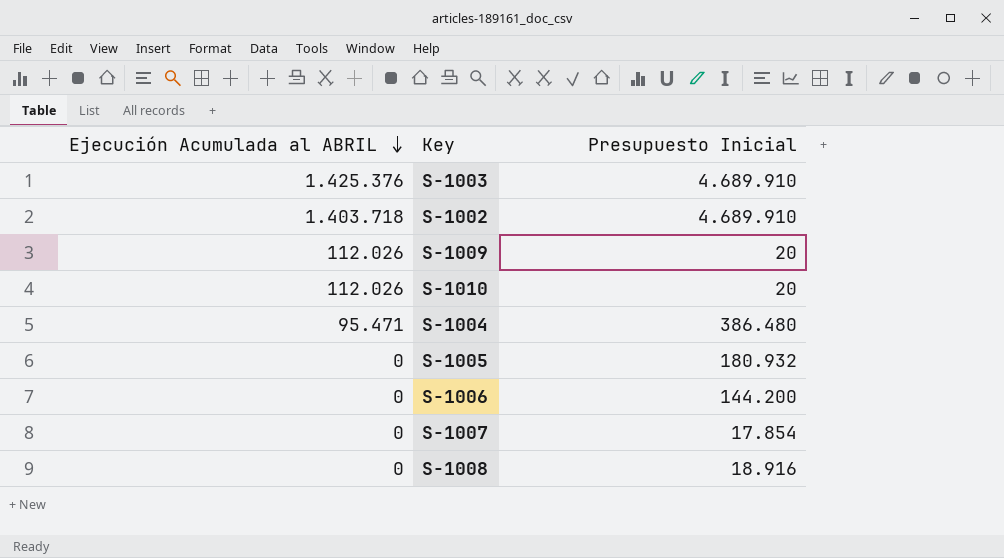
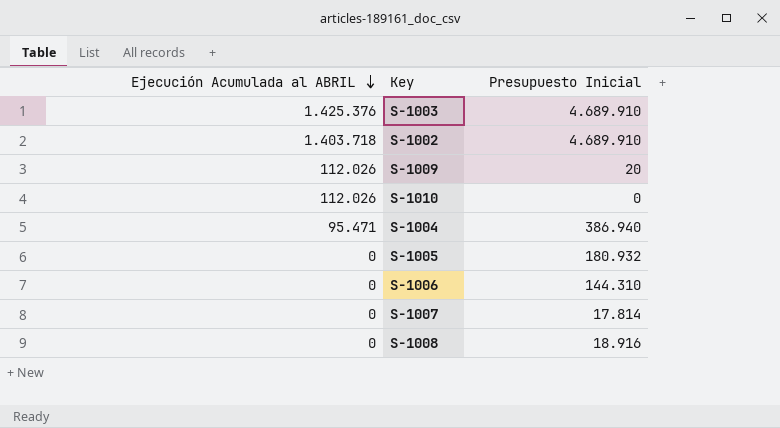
S-1010 | Presupuesto Inicial: 20 -> 0
S-1004 | Presupuesto Inicial: 386.480 -> 386.940
S-1006 | Presupuesto Inicial: 144.200 -> 144.310
S-1007 | Presupuesto Inicial: 17.854 -> 17.814

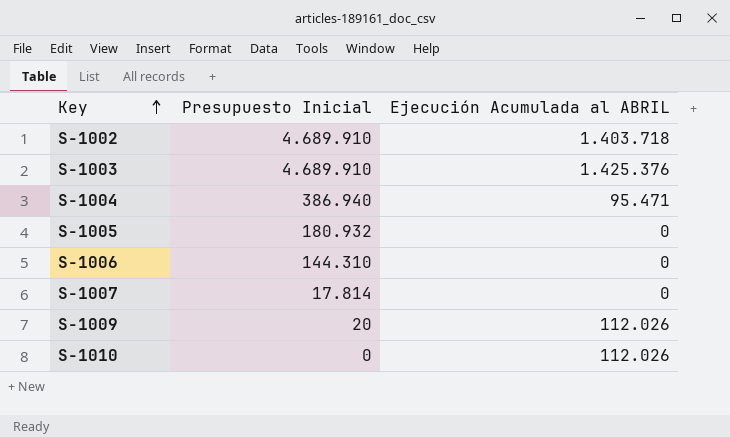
row order: Ejecución Acumulada al ABRIL descending -> Key ascending
column Ejecución Acumulada al ABRIL | position: 1 -> 3
row S-1008: 0 | 18.916 -> none

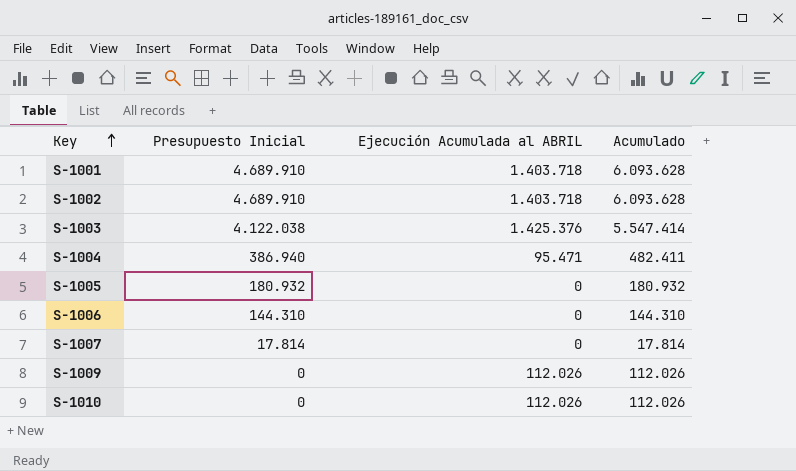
column Acumulado | formula: none -> [Presupuesto Inicial] + [Ejecución Acumulada al ABRIL]
row S-1001: none -> 4.689.910 | 1.403.718 | 6.093.628
S-1003 | Presupuesto Inicial: 4.689.910 -> 4.122.038
S-1009 | Presupuesto Inicial: 20 -> 0

